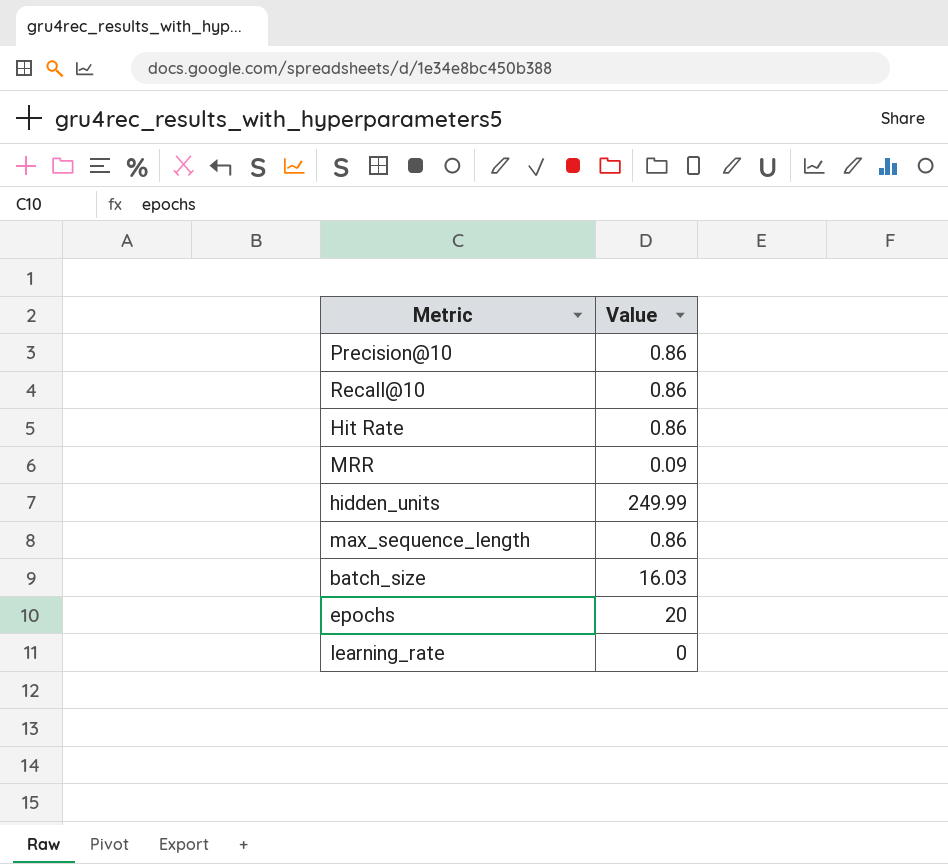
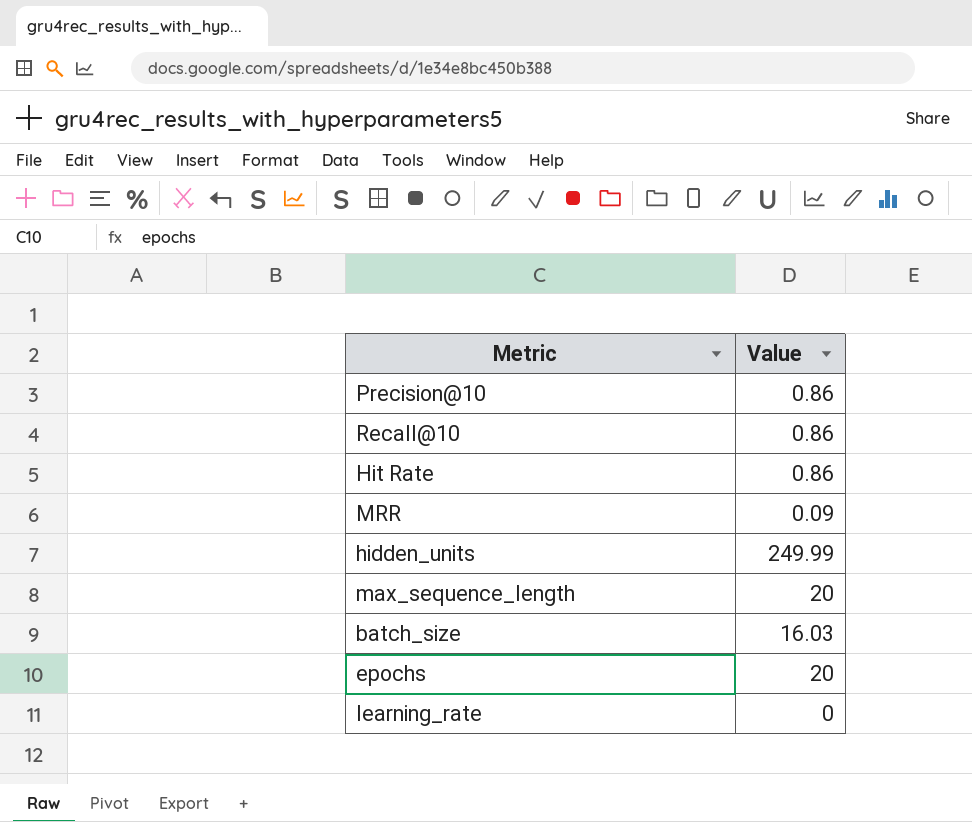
max_sequence_length | Value: 0.86 -> 20

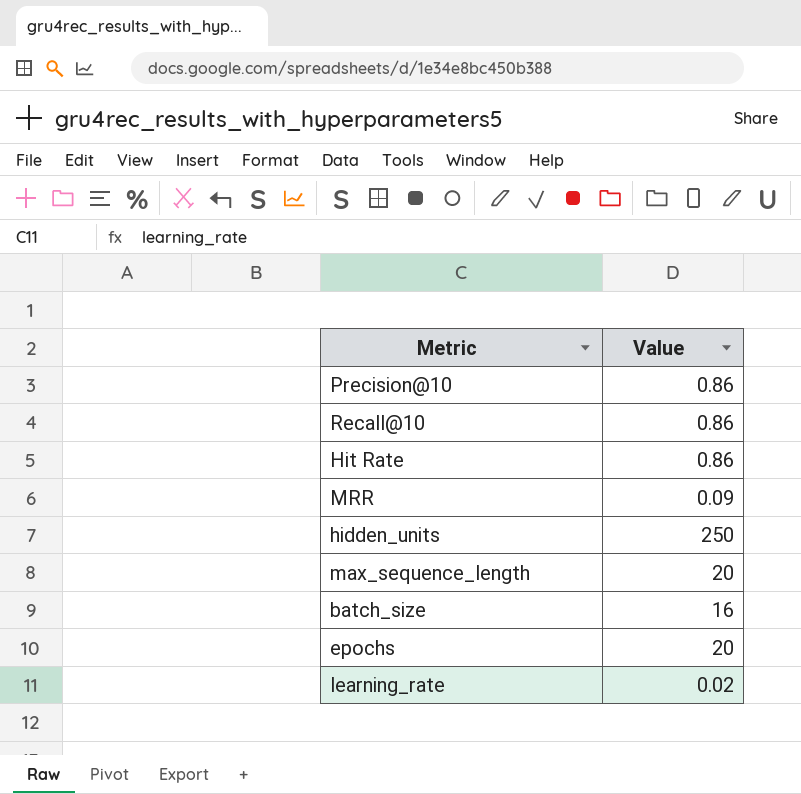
hidden_units | Value: 249.99 -> 250
batch_size | Value: 16.03 -> 16
learning_rate | Value: 0 -> 0.02

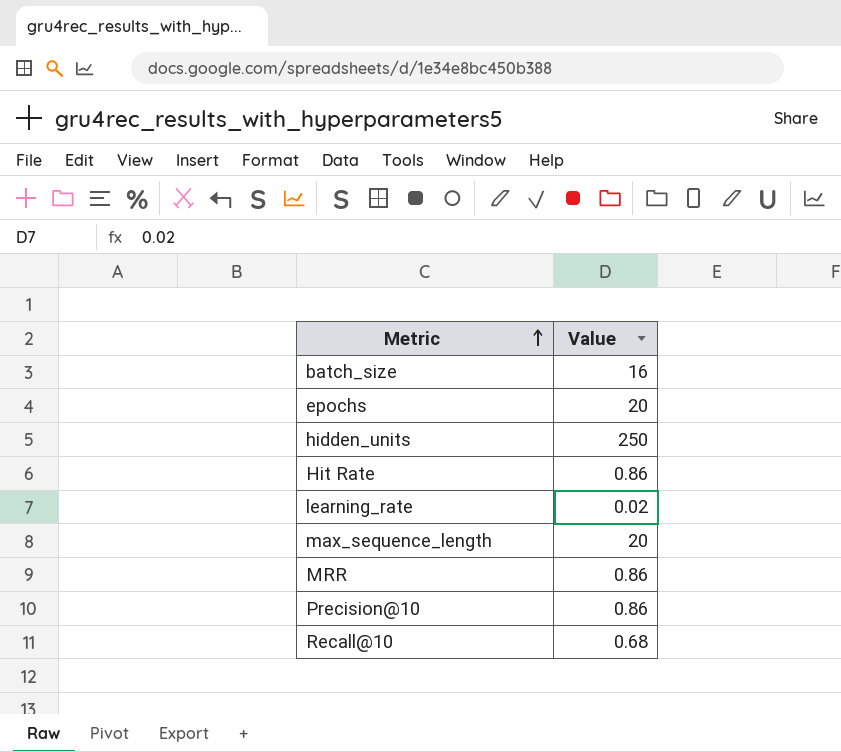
row order: none -> Metric ascending
MRR | Value: 0.09 -> 0.86
Recall@10 | Value: 0.86 -> 0.68

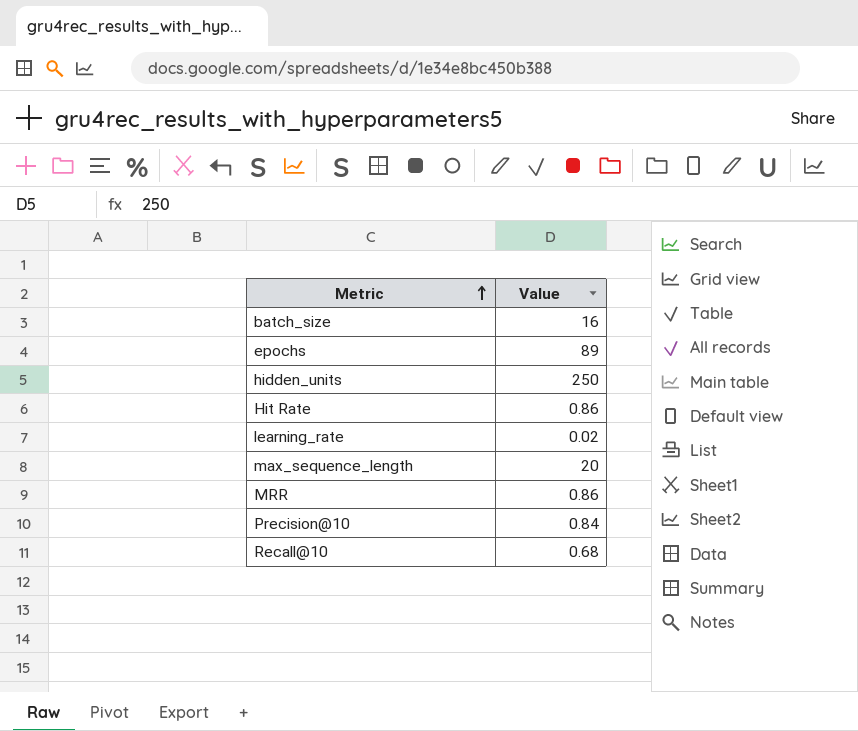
epochs | Value: 20 -> 89
Precision@10 | Value: 0.86 -> 0.84

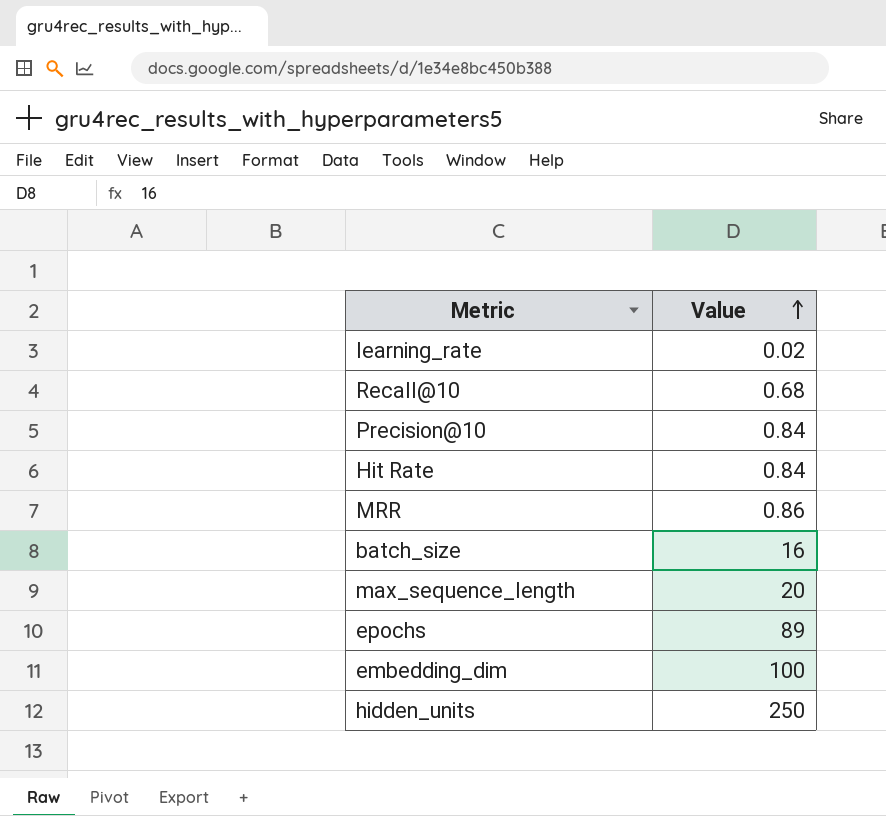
row order: Metric ascending -> Value ascending
Hit Rate | Value: 0.86 -> 0.84
row embedding_dim: none -> 100

